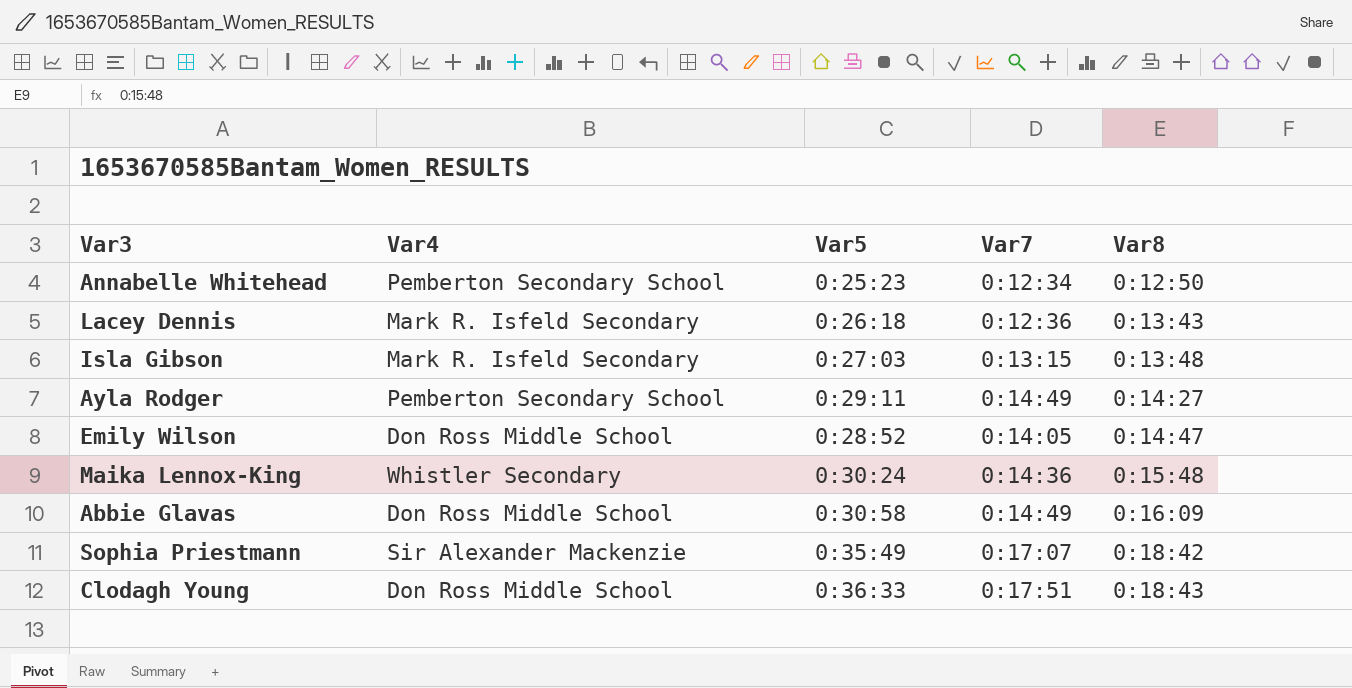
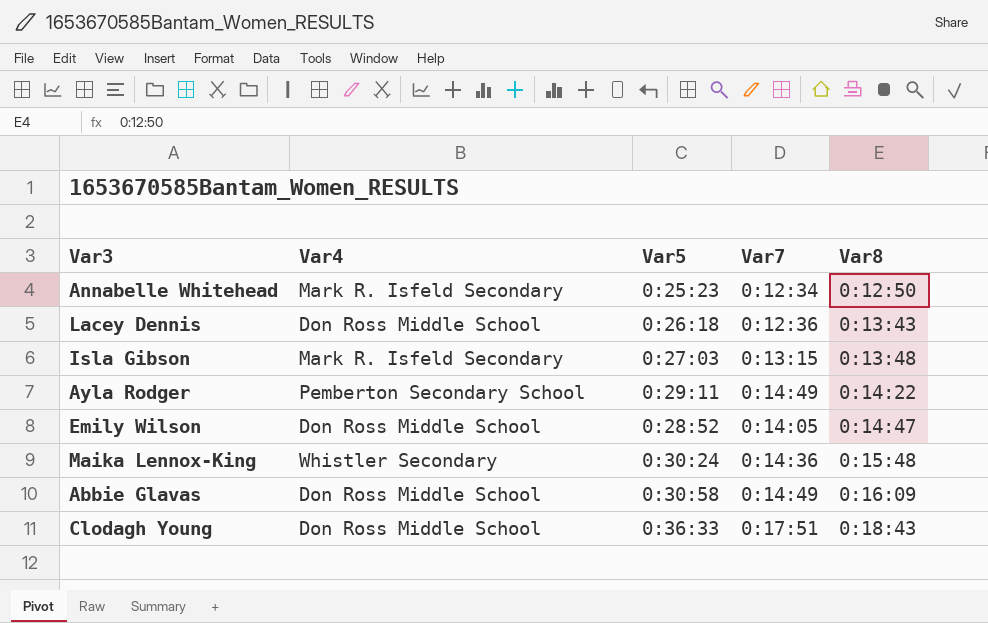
row Sophia Priestmann: Sir Alexander Mackenzie | 0:35:49 | 0:17:07 | 0:18:42 -> none
Annabelle Whitehead | Var4: Pemberton Secondary School -> Mark R. Isfeld Secondary
Lacey Dennis | Var4: Mark R. Isfeld Secondary -> Don Ross Middle School
Ayla Rodger | Var8: 0:14:27 -> 0:14:22

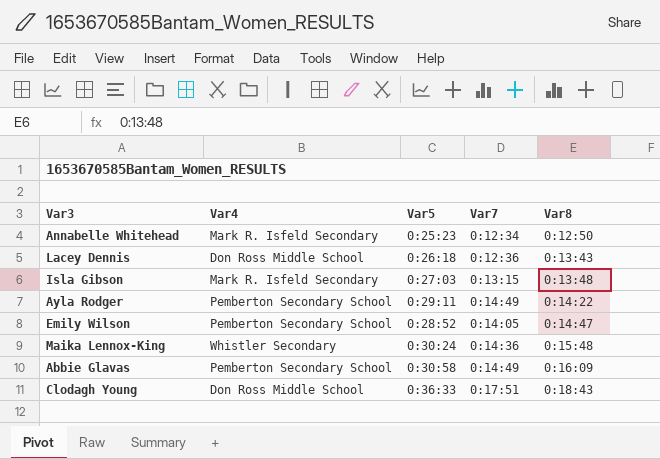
Emily Wilson | Var4: Don Ross Middle School -> Pemberton Secondary School
Abbie Glavas | Var4: Don Ross Middle School -> Pemberton Secondary School

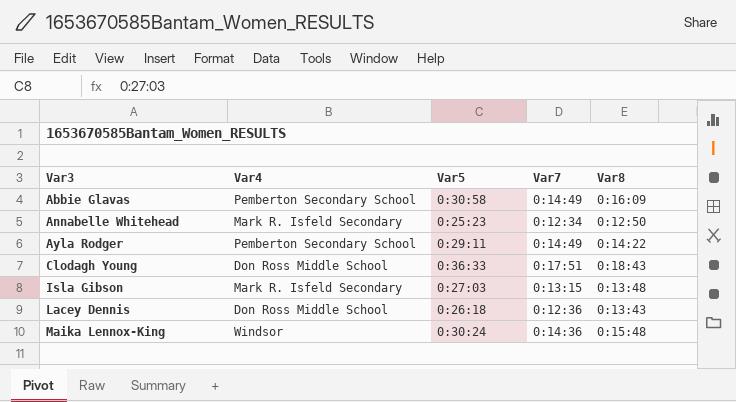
row order: Var8 ascending -> Var3 ascending
row Emily Wilson: Pemberton Secondary School | 0:28:52 | 0:14:05 | 0:14:47 -> none
Maika Lennox-King | Var4: Whistler Secondary -> Windsor

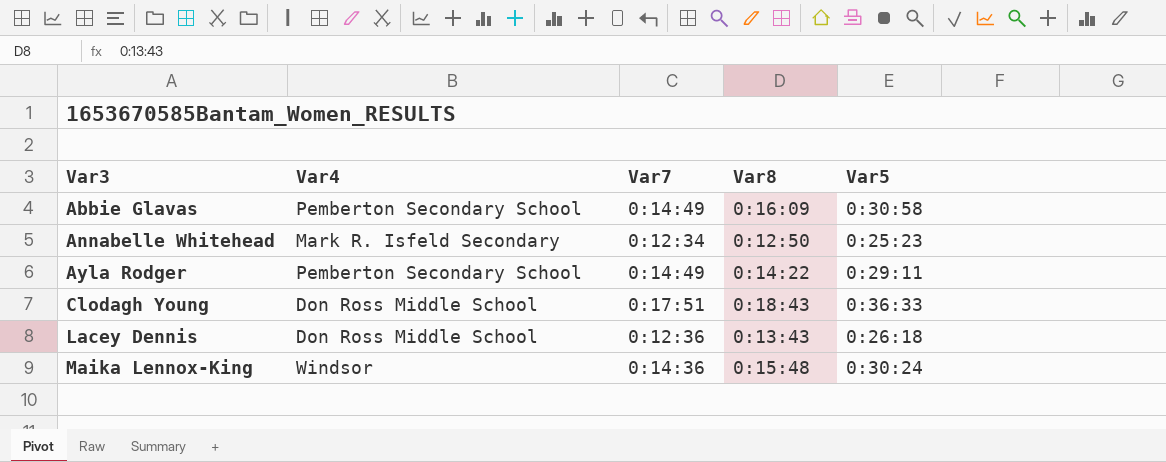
column Var5 | position: 3 -> 5
row Isla Gibson: Mark R. Isfeld Secondary | 0:27:03 | 0:13:15 | 0:13:48 -> none

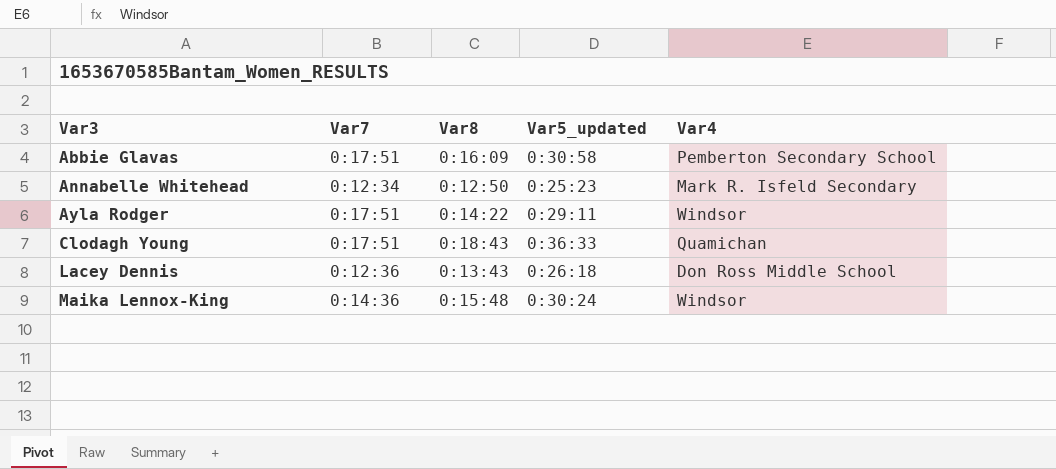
column name: Var5 -> Var5_updated
column Var4 | position: 2 -> 5
Abbie Glavas | Var7: 0:14:49 -> 0:17:51
Ayla Rodger | Var7: 0:14:49 -> 0:17:51
Ayla Rodger | Var4: Pemberton Secondary School -> Windsor
Clodagh Young | Var4: Don Ross Middle School -> Quamichan

